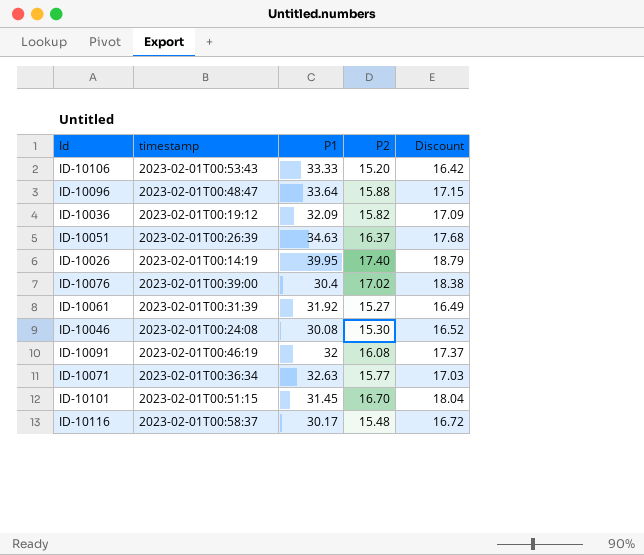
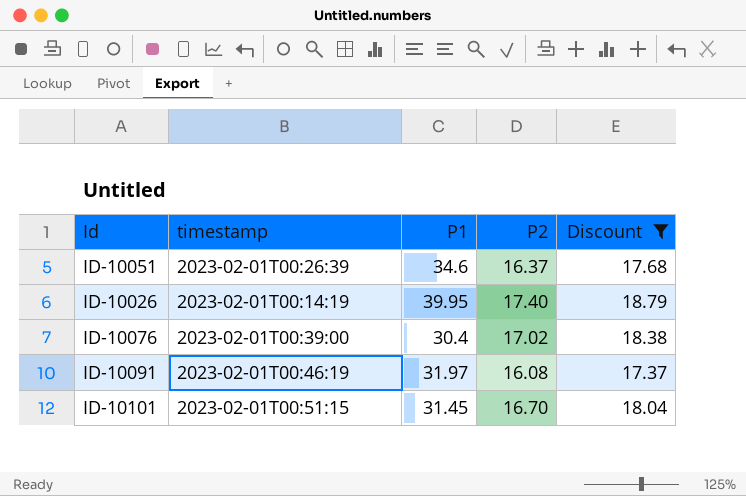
filter: none -> Discount >= 17.37
ID-10051 | P1: 34.63 -> 34.6
ID-10091 | P1: 32 -> 31.97

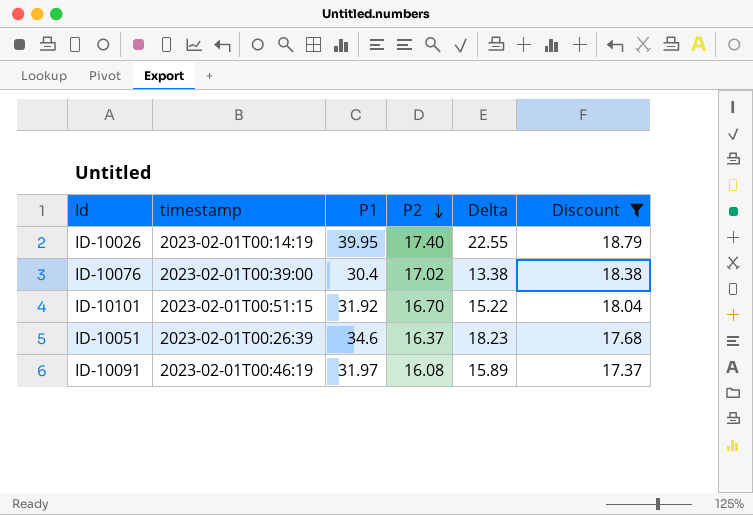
row order: none -> P2 descending
column Delta | formula: none -> [P1] - [P2]
ID-10101 | P1: 31.45 -> 31.92

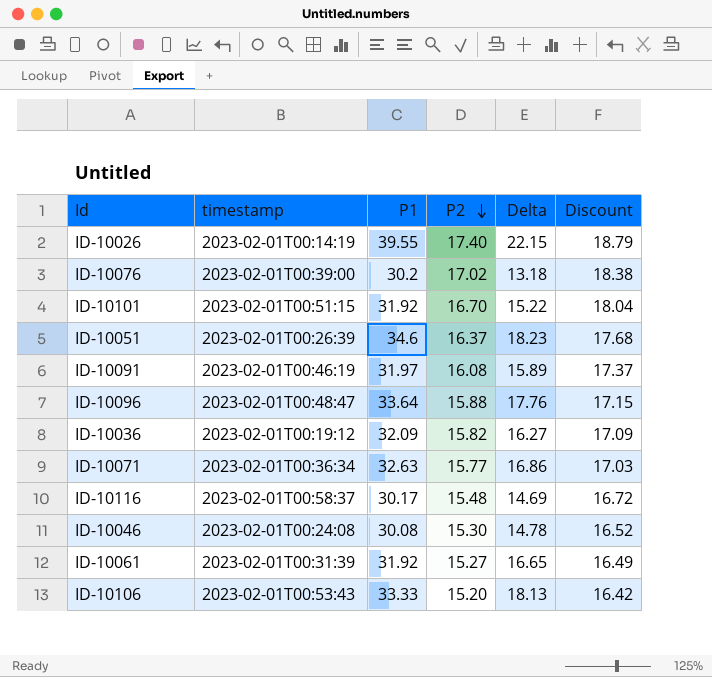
filter: Discount >= 17.37 -> none
ID-10026 | P1: 39.95 -> 39.55
ID-10026 | Delta: 22.55 -> 22.15
ID-10076 | P1: 30.4 -> 30.2
ID-10076 | Delta: 13.38 -> 13.18

